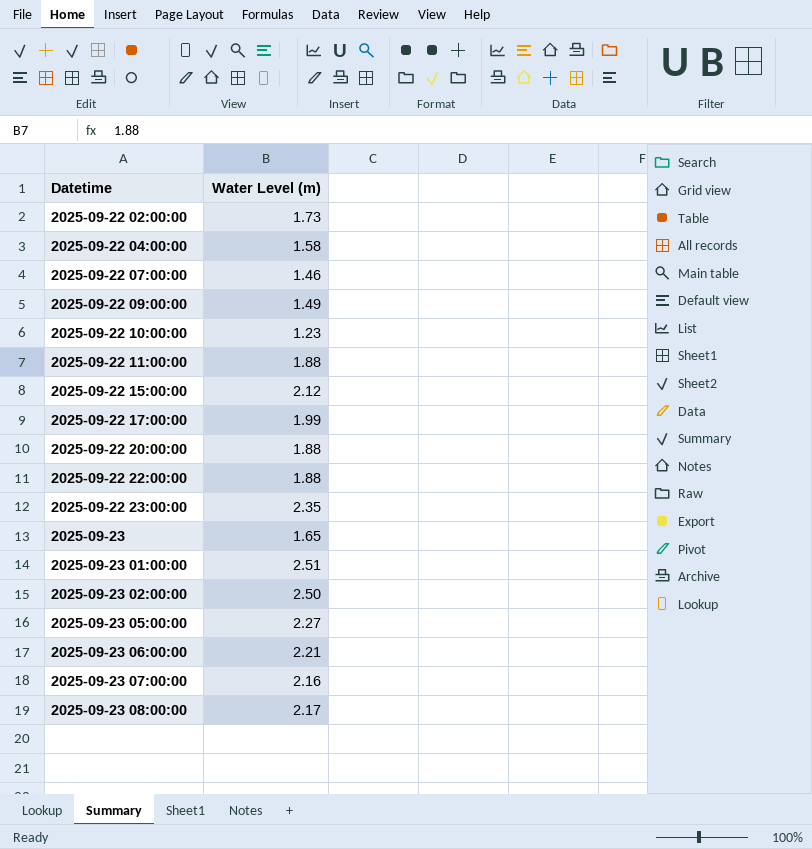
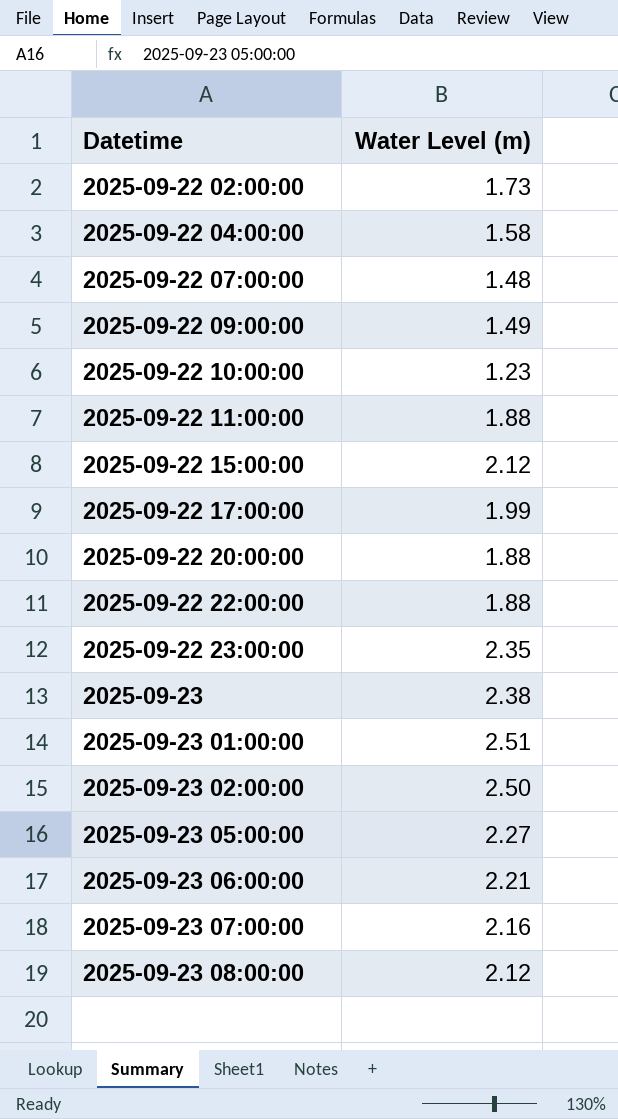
2025-09-22 07:00:00 | Water Level (m): 1.46 -> 1.48
2025-09-23 | Water Level (m): 1.65 -> 2.38
2025-09-23 08:00:00 | Water Level (m): 2.17 -> 2.12

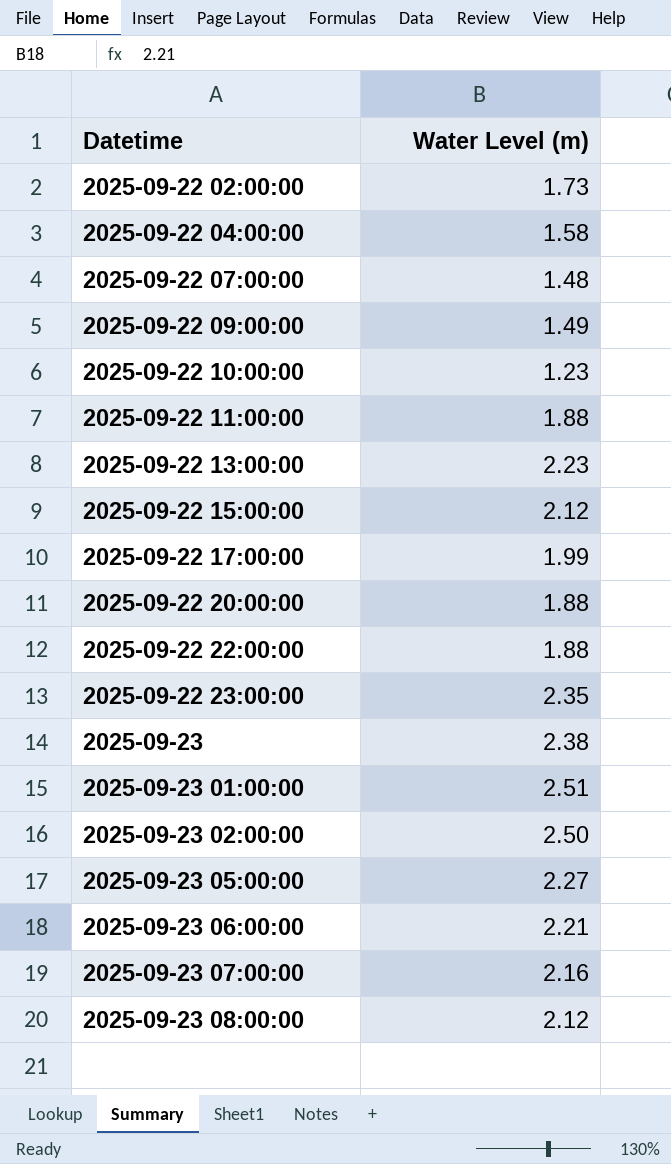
row 2025-09-22 13:00:00: none -> 2.23

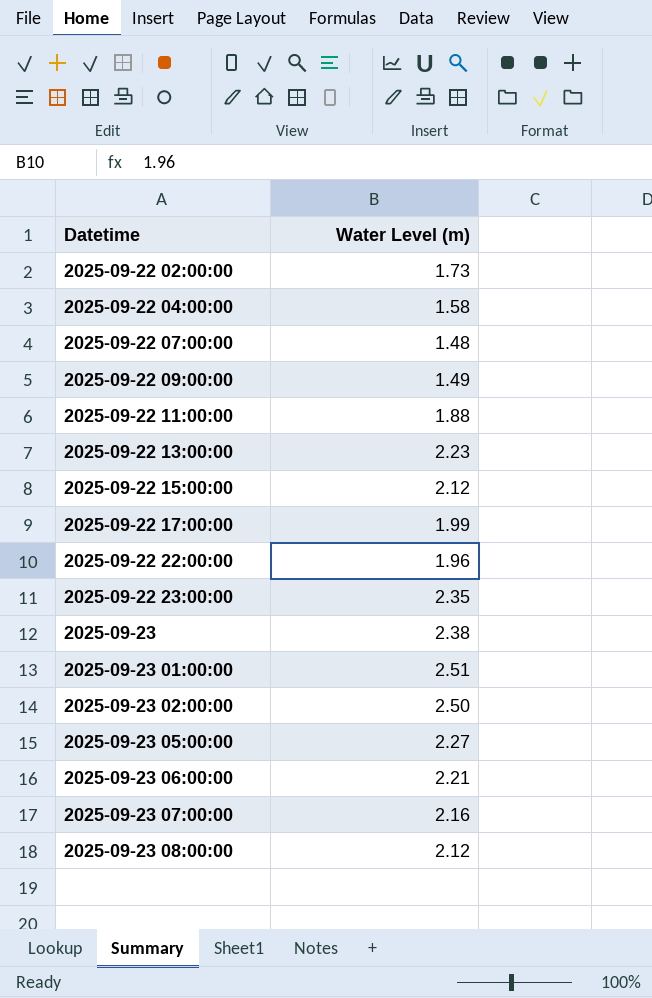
row 2025-09-22 10:00:00: 1.23 -> none
row 2025-09-22 20:00:00: 1.88 -> none
2025-09-22 22:00:00 | Water Level (m): 1.88 -> 1.96

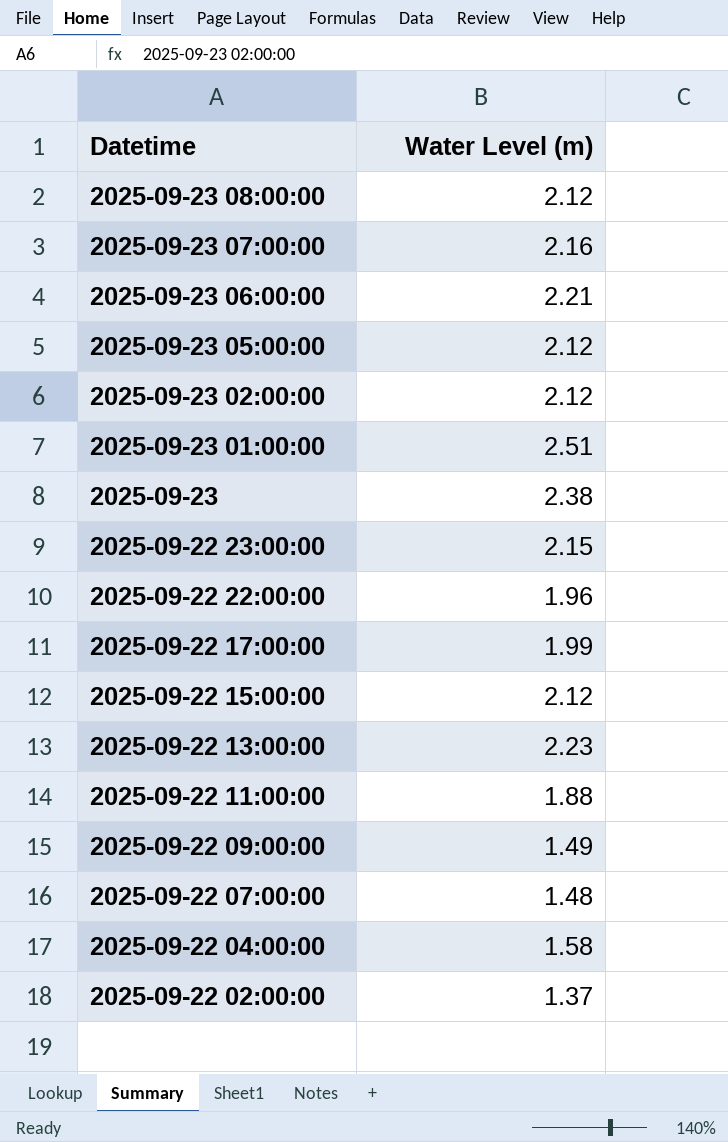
row order: Datetime ascending -> Datetime descending
2025-09-23 05:00:00 | Water Level (m): 2.27 -> 2.12
2025-09-23 02:00:00 | Water Level (m): 2.50 -> 2.12
2025-09-22 23:00:00 | Water Level (m): 2.35 -> 2.15
2025-09-22 02:00:00 | Water Level (m): 1.73 -> 1.37

